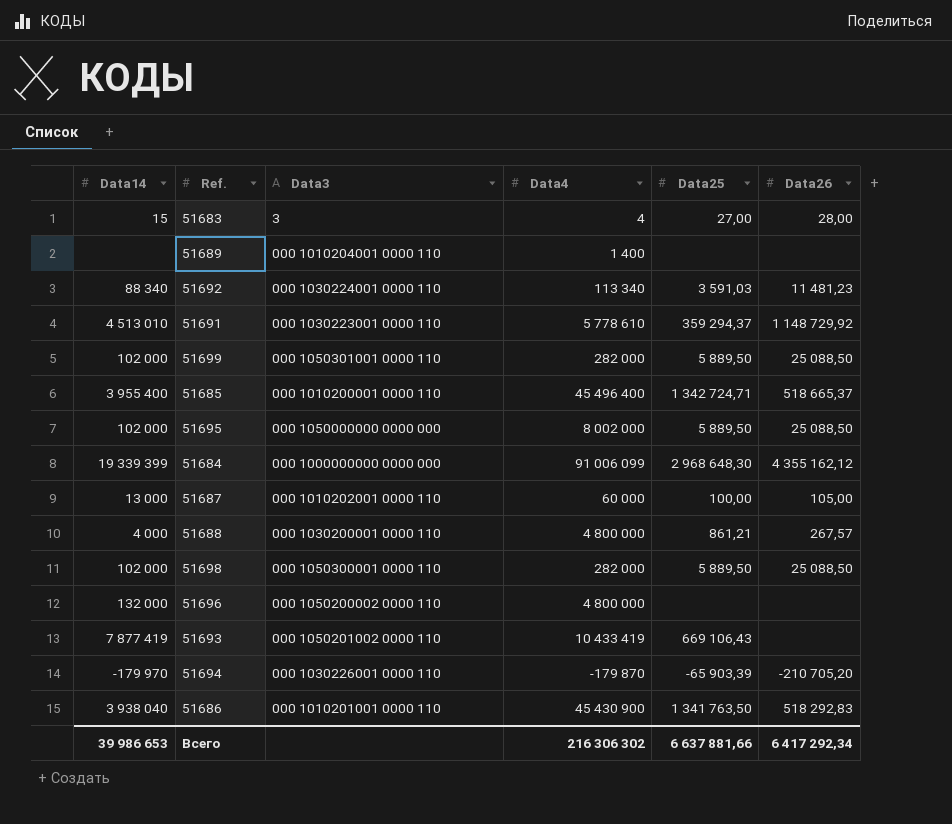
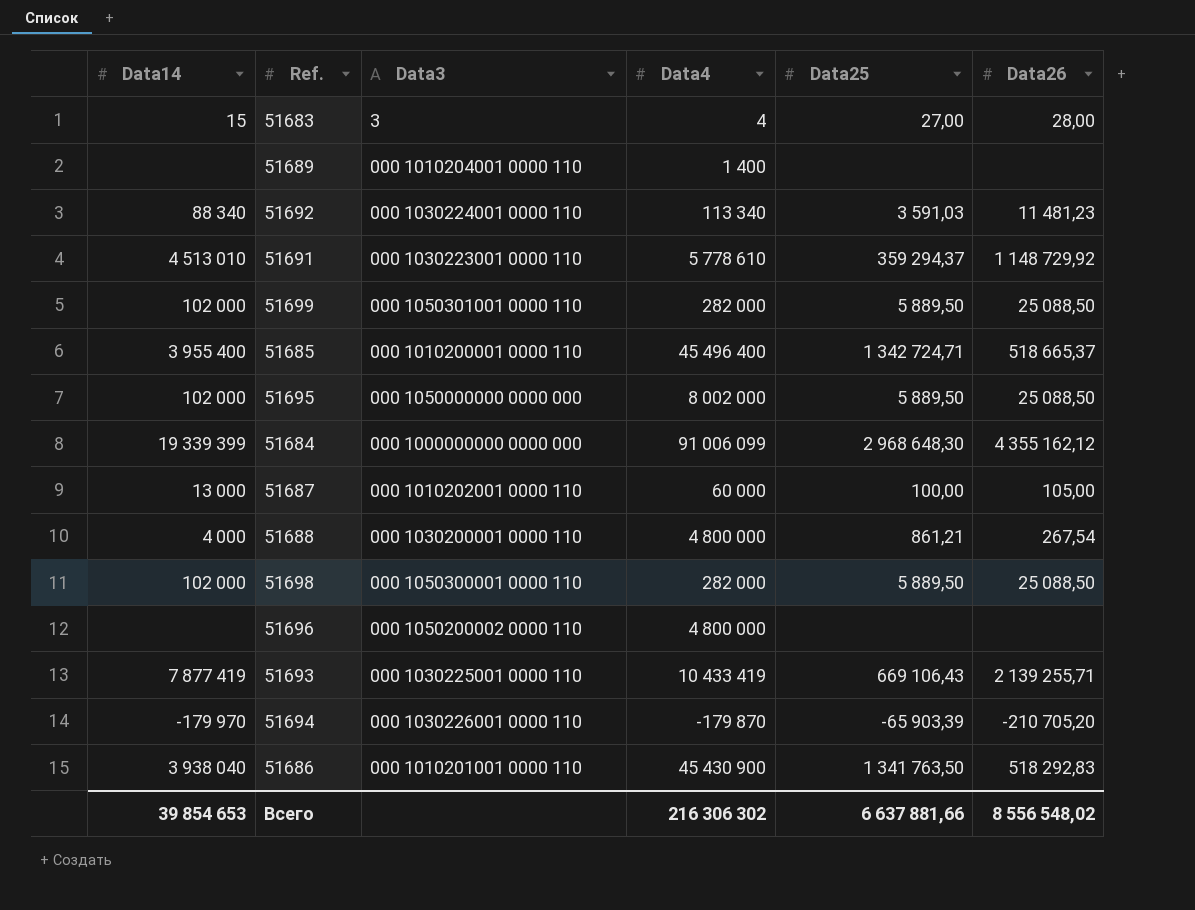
51688 | Data26: 267,57 -> 267,54
51696 | Data14: 132 000 -> none
51693 | Data3: 000 1050201002 0000 110 -> 000 1030225001 0000 110
51693 | Data26: none -> 2 139 255,71
Всего | Data14: 39 986 653 -> 39 854 653
Всего | Data26: 6 417 292,34 -> 8 556 548,02

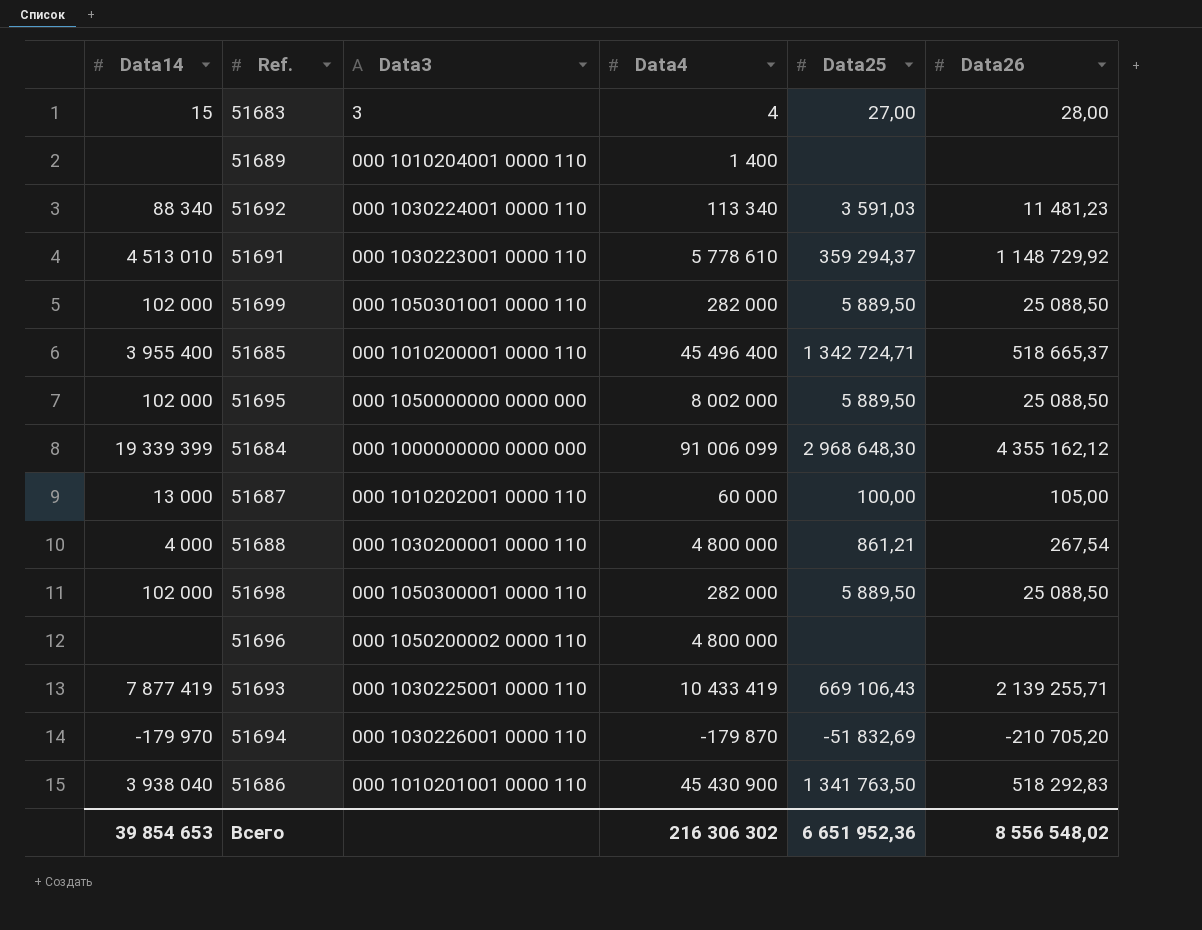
51694 | Data25: -65 903,39 -> -51 832,69
Всего | Data25: 6 637 881,66 -> 6 651 952,36

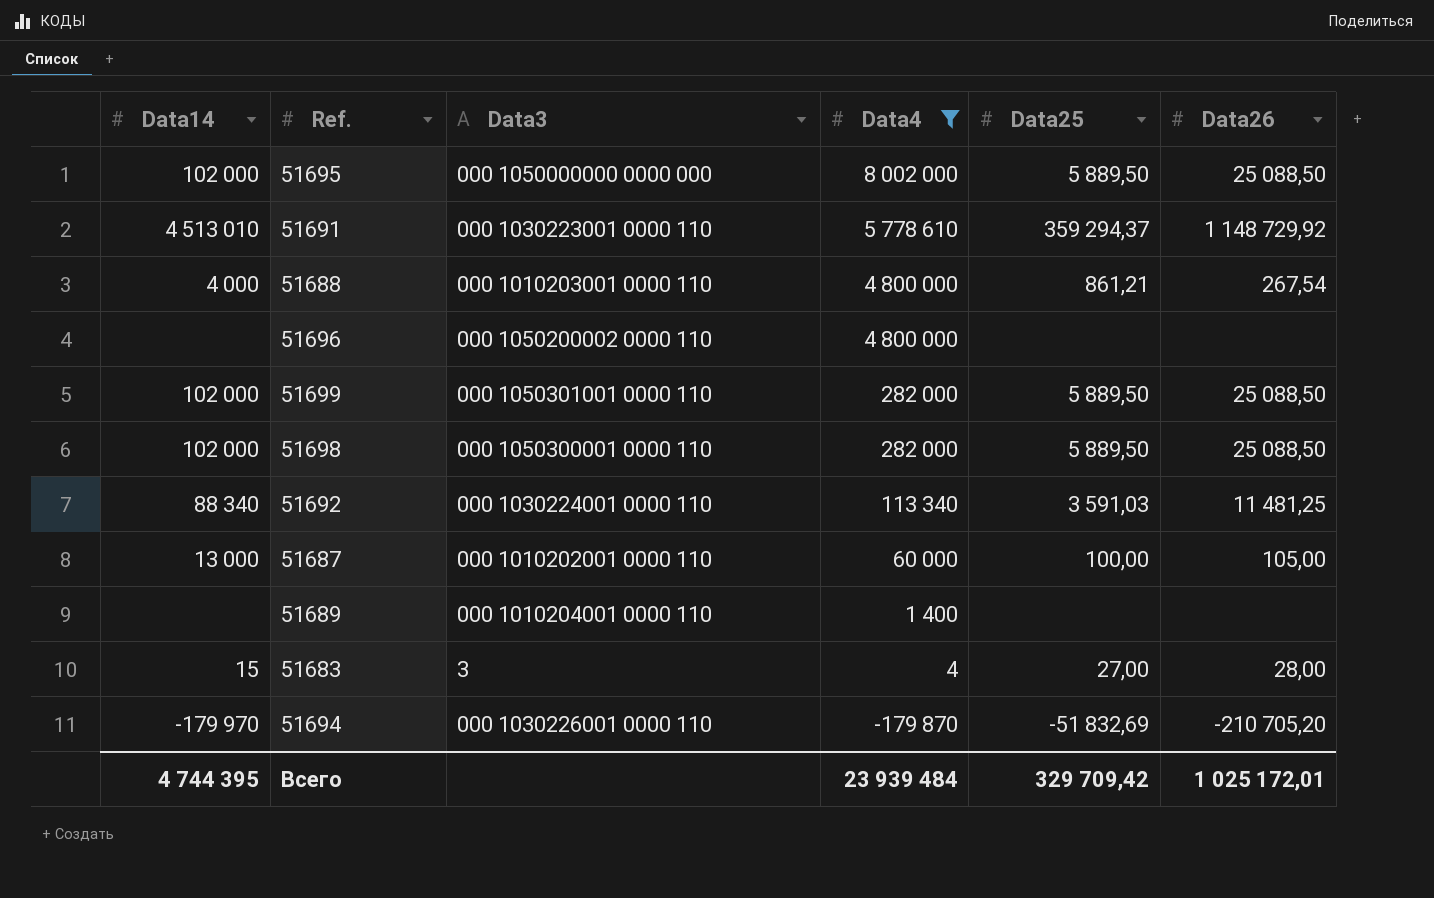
filter: none -> Data4 <= 8 002 000
row order: none -> Data4 descending
51688 | Data3: 000 1030200001 0000 110 -> 000 1010203001 0000 110
51692 | Data26: 11 481,23 -> 11 481,25
Всего | Data14: 39 854 653 -> 4 744 395
Всего | Data4: 216 306 302 -> 23 939 484
Всего | Data25: 6 651 952,36 -> 329 709,42
Всего | Data26: 8 556 548,02 -> 1 025 172,01

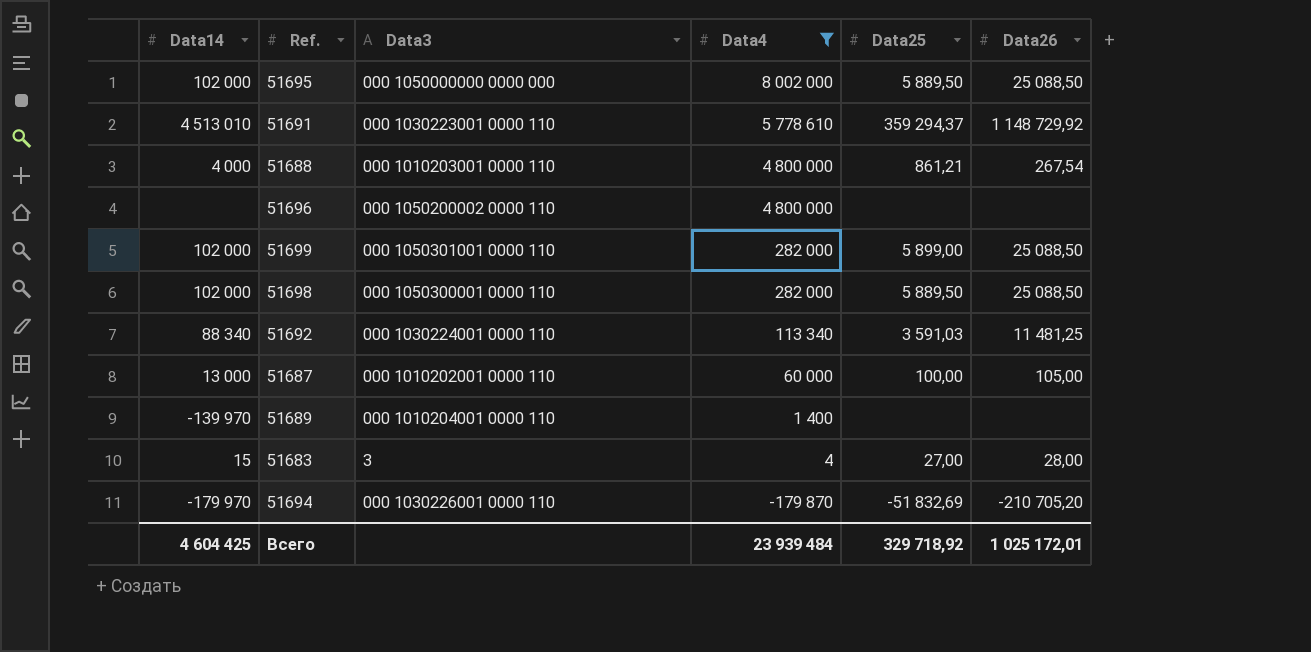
51699 | Data25: 5 889,50 -> 5 899,00
51689 | Data14: none -> -139 970
Всего | Data14: 4 744 395 -> 4 604 425
Всего | Data25: 329 709,42 -> 329 718,92

